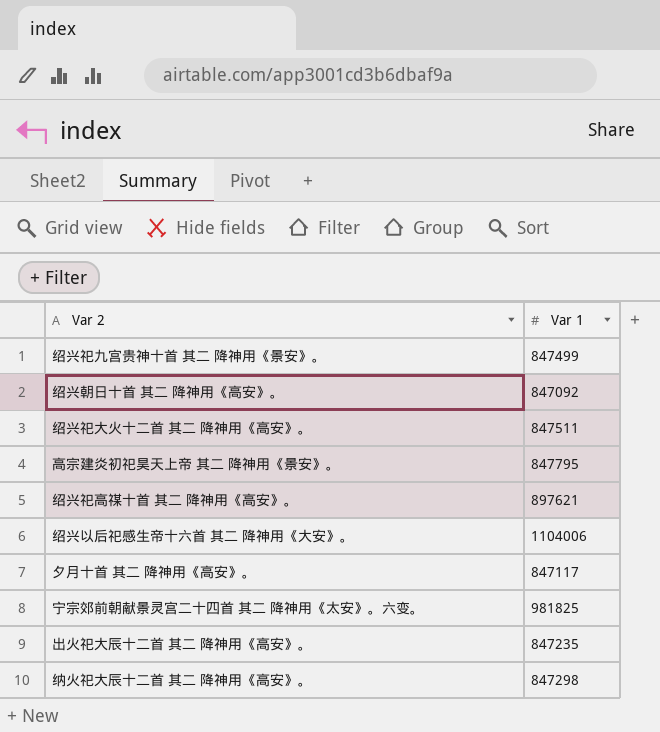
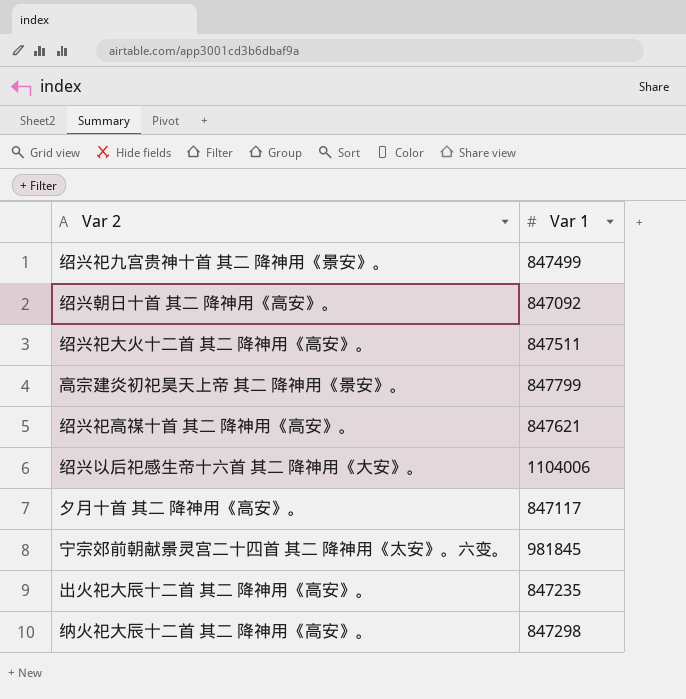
高宗建炎初祀昊天上帝 其二 降神用《景安》。 | Var 1: 847795 -> 847799
绍兴祀高禖十首 其二 降神用《高安》。 | Var 1: 897621 -> 847621
宁宗郊前朝献景灵宫二十四首 其二 降神用《太安》。六变。 | Var 1: 981825 -> 981845

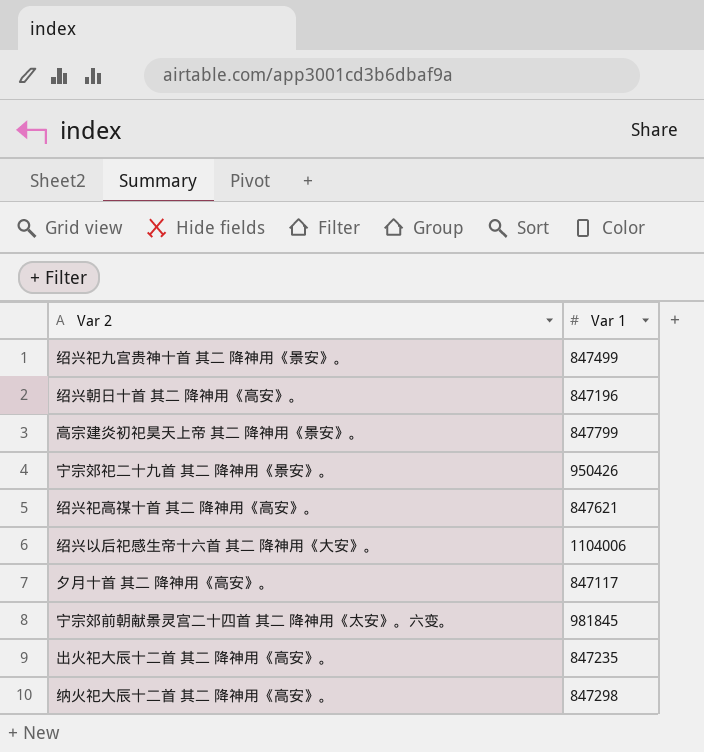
row 绍兴祀大火十二首 其二 降神用《高安》。: 847511 -> none
绍兴朝日十首 其二 降神用《高安》。 | Var 1: 847092 -> 847196
row 宁宗郊祀二十九首 其二 降神用《景安》。: none -> 950426

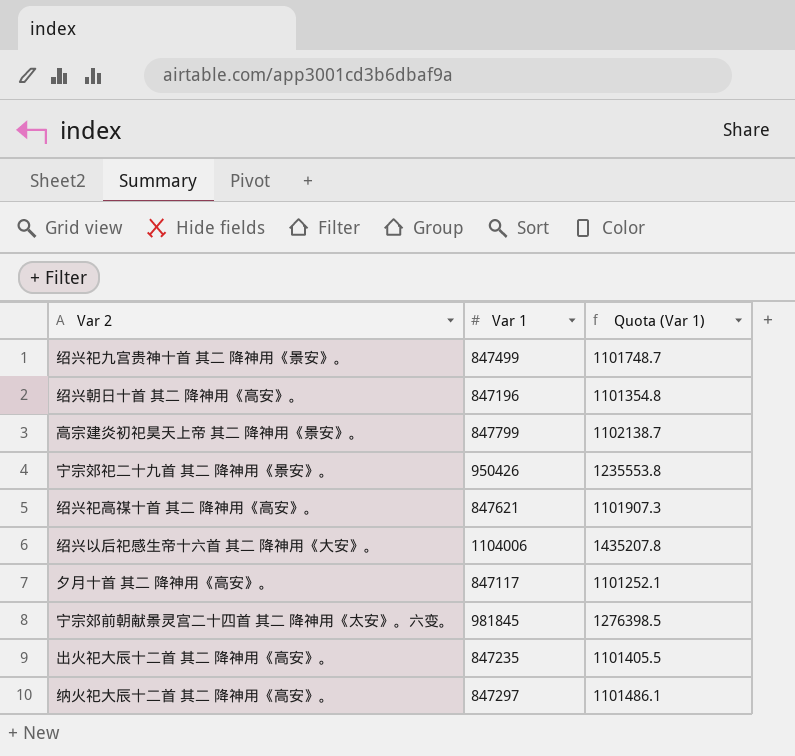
column Quota (Var 1) | formula: none -> [Var 1] * 1.3
纳火祀大辰十二首 其二 降神用《高安》。 | Var 1: 847298 -> 847297

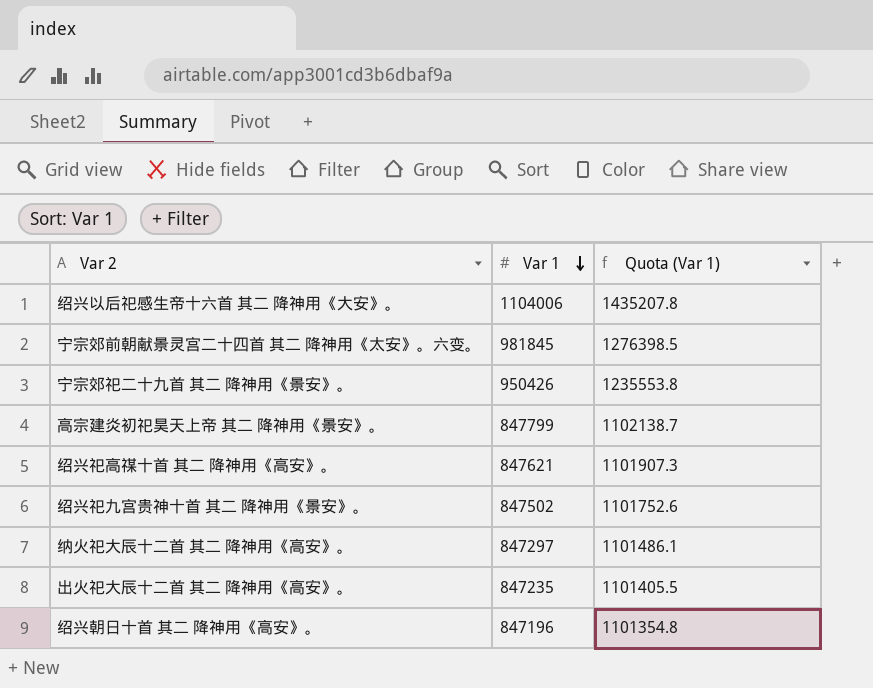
row order: none -> Var 1 descending
row 夕月十首 其二 降神用《高安》。: 847117 | 1101252.1 -> none
绍兴祀九宫贵神十首 其二 降神用《景安》。 | Var 1: 847499 -> 847502
绍兴祀九宫贵神十首 其二 降神用《景安》。 | Quota (Var 1): 1101748.7 -> 1101752.6

